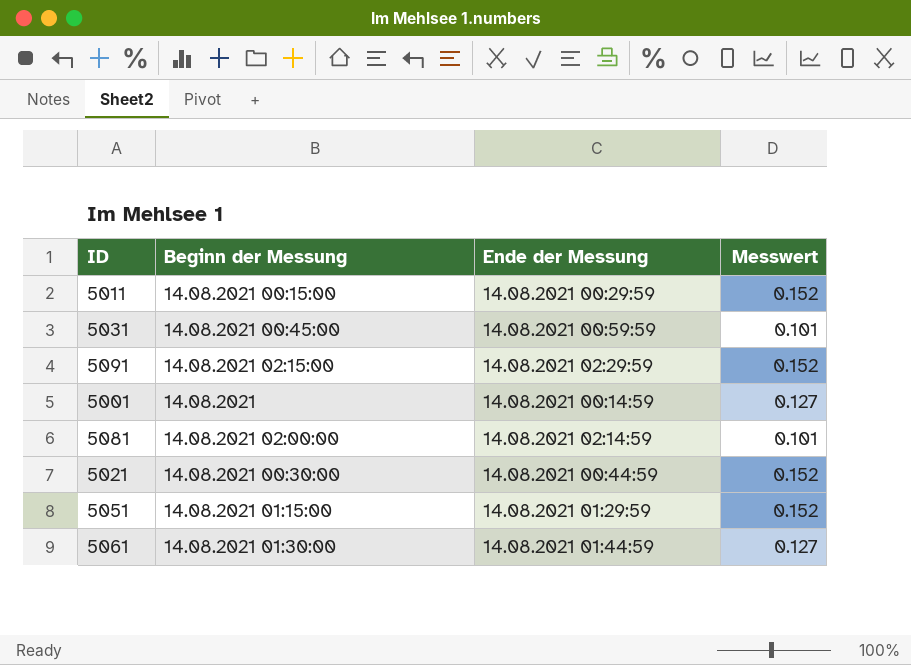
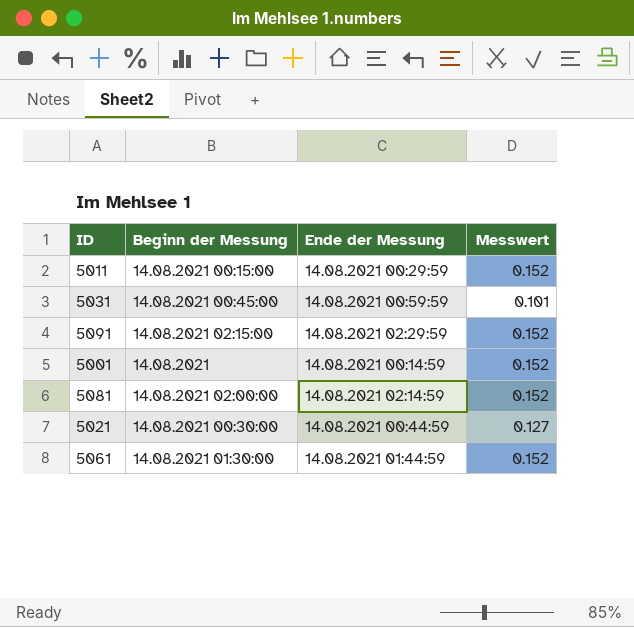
row 5051: 14.08.2021 01:15:00 | 14.08.2021 01:29:59 | 0.152 -> none
5001 | Messwert: 0.127 -> 0.152
5081 | Messwert: 0.101 -> 0.152
5021 | Messwert: 0.152 -> 0.127
5061 | Messwert: 0.127 -> 0.152

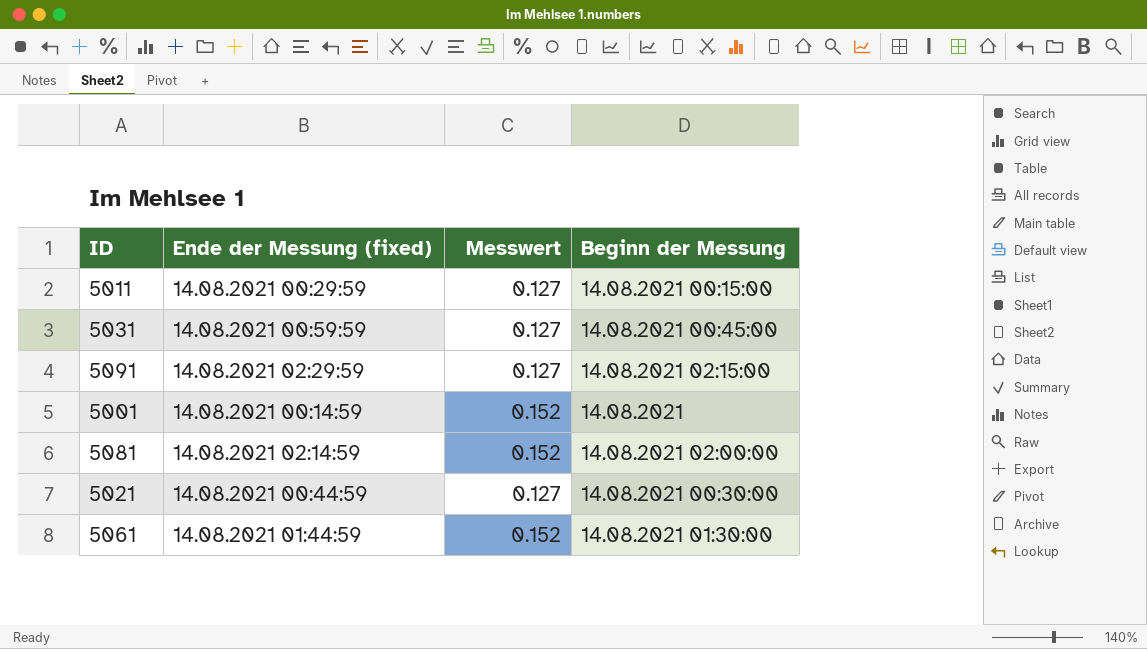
column name: Ende der Messung -> Ende der Messung (fixed)
column Beginn der Messung | position: 2 -> 4
5011 | Messwert: 0.152 -> 0.127
5031 | Messwert: 0.101 -> 0.127
5091 | Messwert: 0.152 -> 0.127

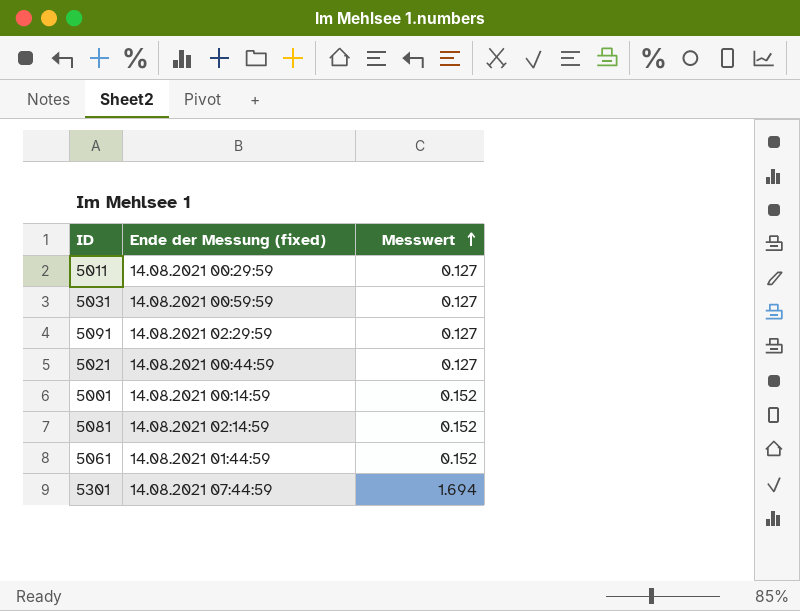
row order: none -> Messwert ascending
column Beginn der Messung | position: 4 -> none
row 5301: none -> 14.08.2021 07:44:59 | 1.694

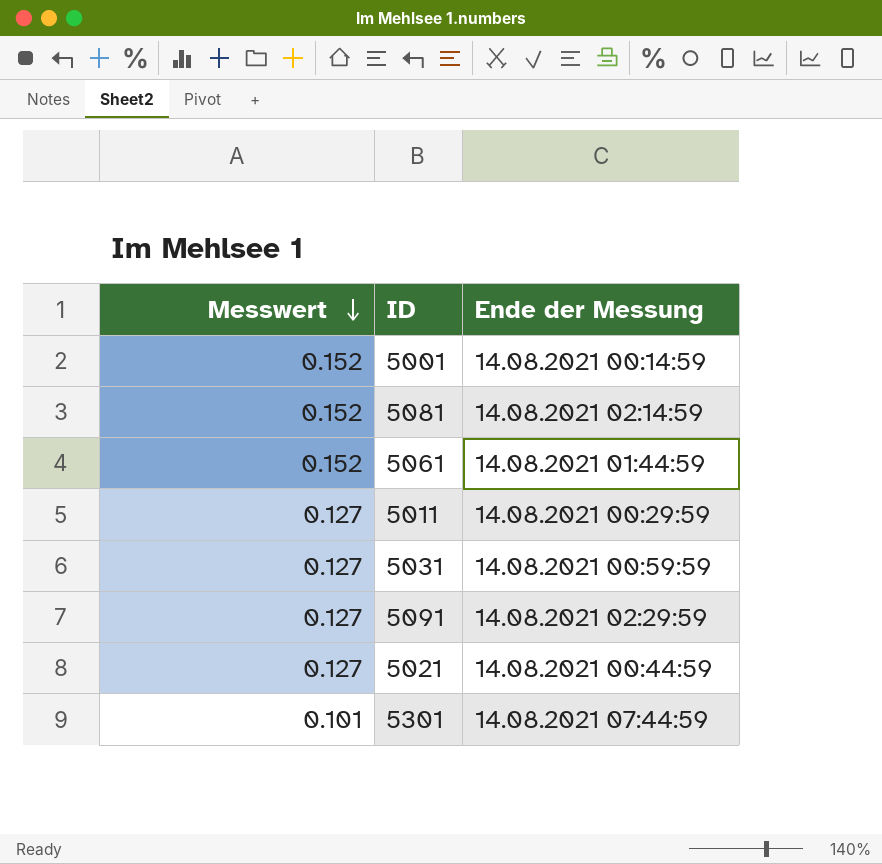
row order: Messwert ascending -> Messwert descending
column Messwert | position: 3 -> 1
column name: Ende der Messung (fixed) -> Ende der Messung
5301 | Messwert: 1.694 -> 0.101

